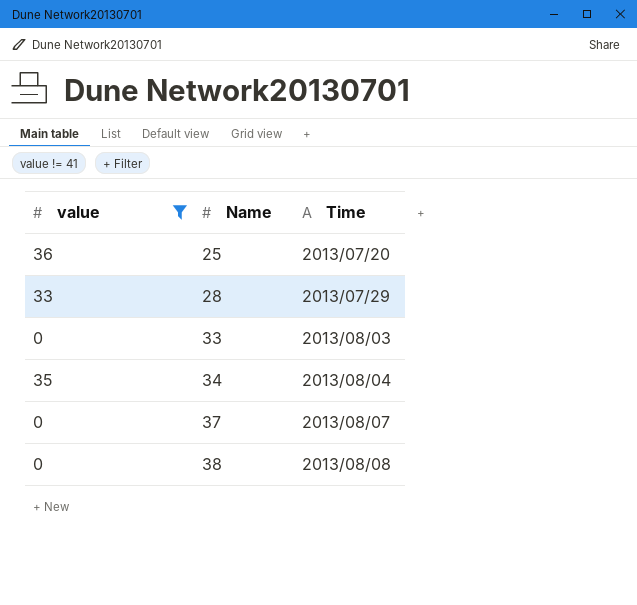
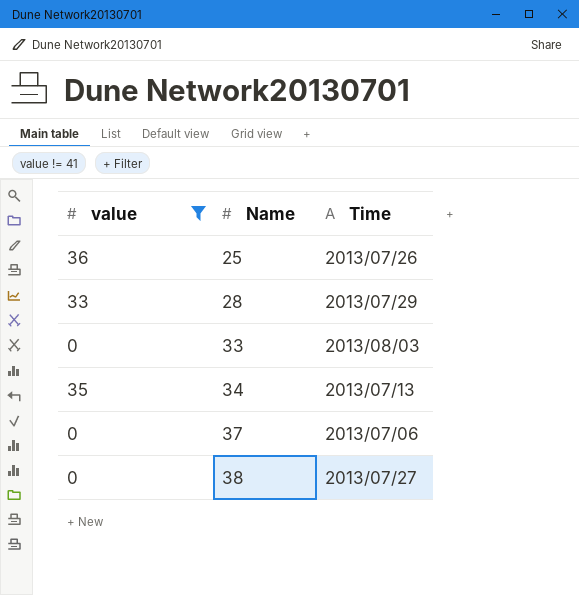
25 | Time: 2013/07/20 -> 2013/07/26
34 | Time: 2013/08/04 -> 2013/07/13
37 | Time: 2013/08/07 -> 2013/07/06
38 | Time: 2013/08/08 -> 2013/07/27

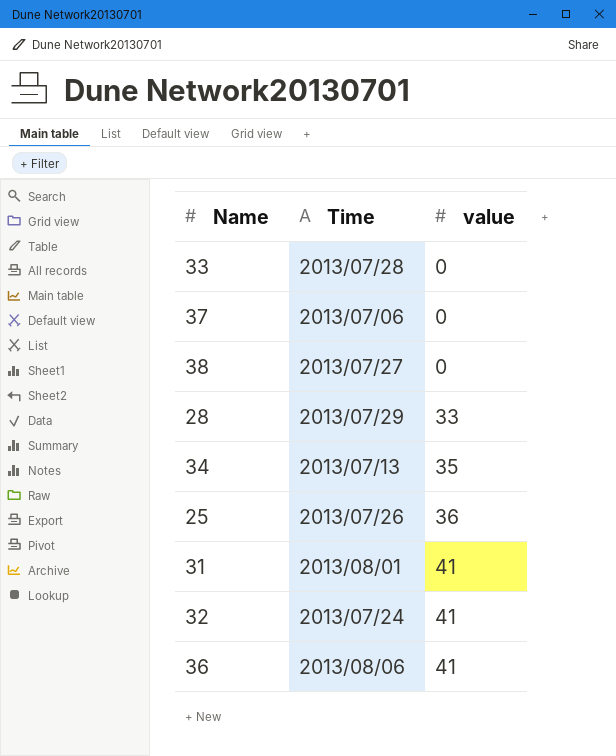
filter: value != 41 -> none
row order: Name ascending -> value ascending
column value | position: 1 -> 3
33 | Time: 2013/08/03 -> 2013/07/28

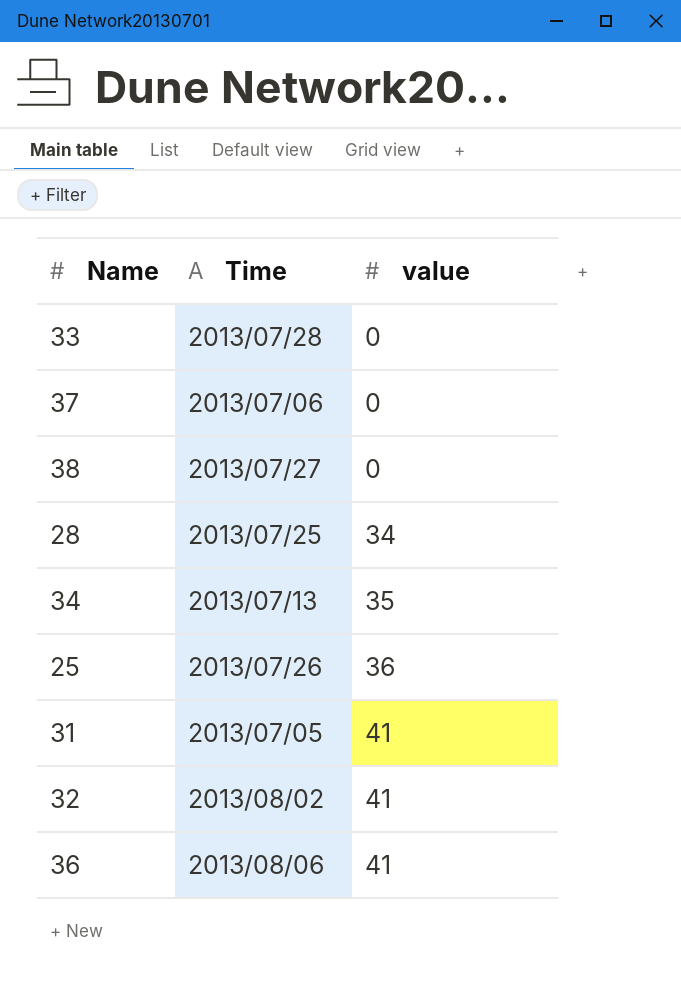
28 | Time: 2013/07/29 -> 2013/07/25
28 | value: 33 -> 34
31 | Time: 2013/08/01 -> 2013/07/05
32 | Time: 2013/07/24 -> 2013/08/02

